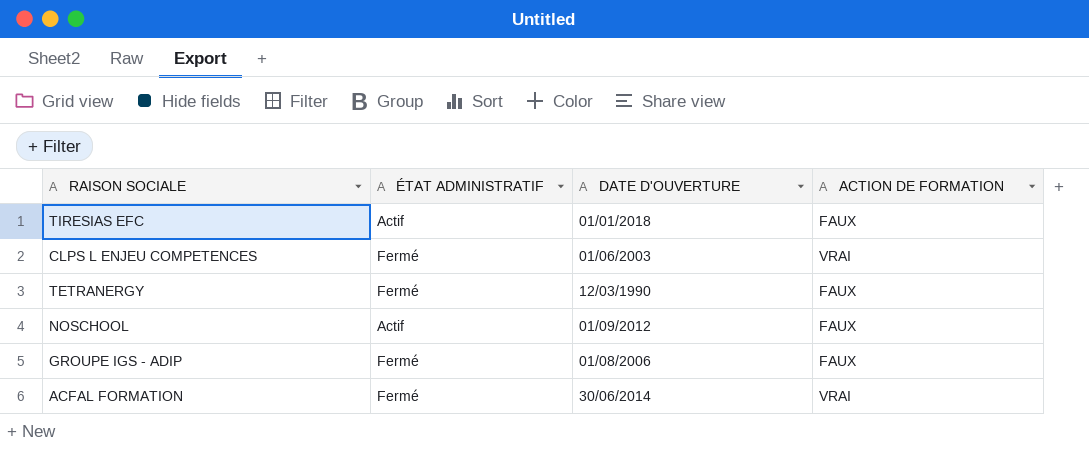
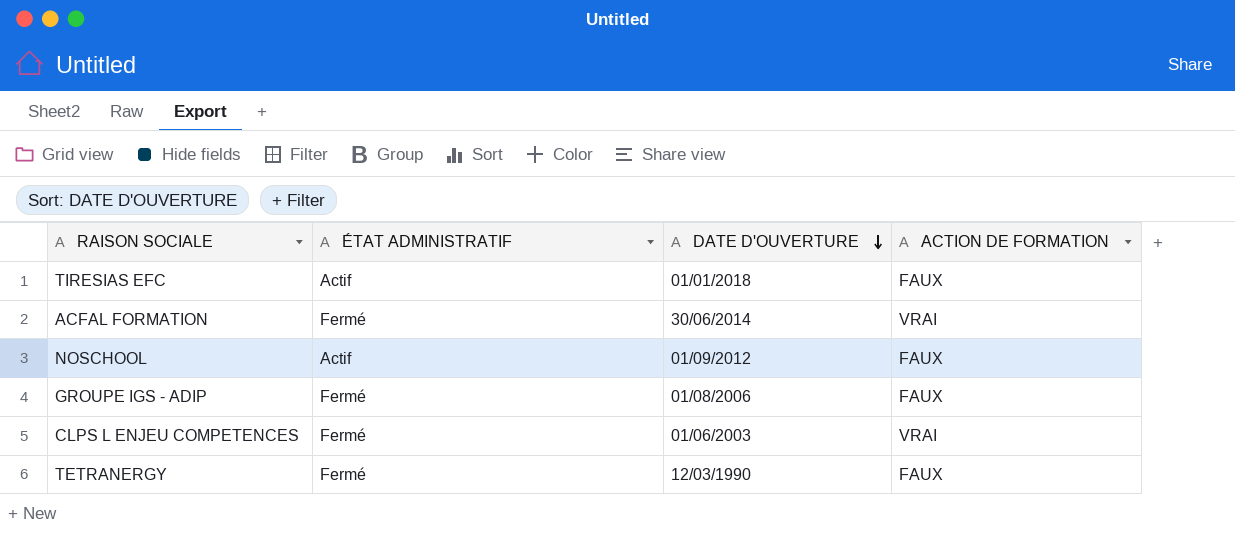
row order: none -> DATE D'OUVERTURE descending

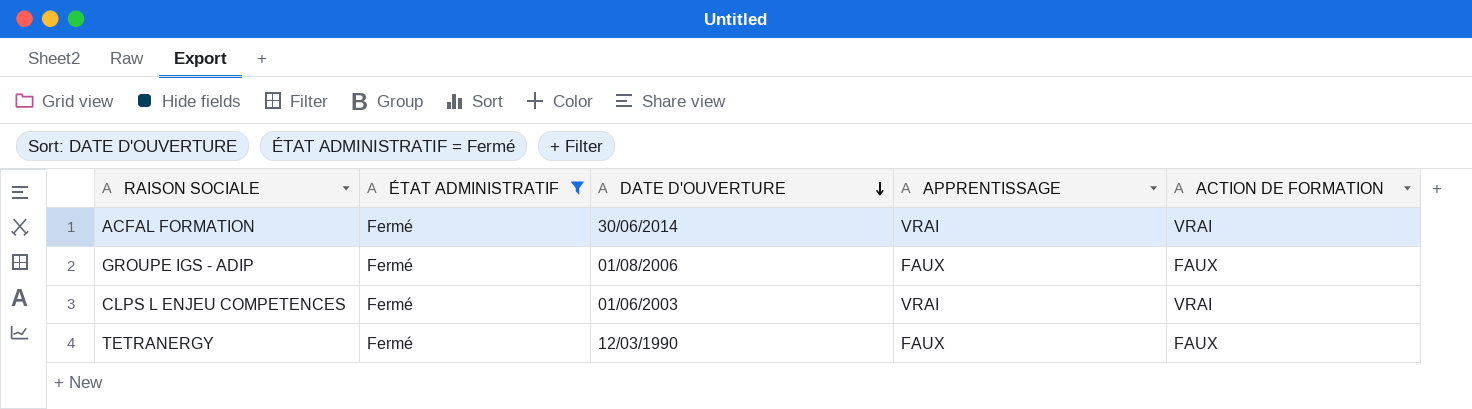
filter: none -> ÉTAT ADMINISTRATIF = Fermé
column APPRENTISSAGE | position: none -> 4

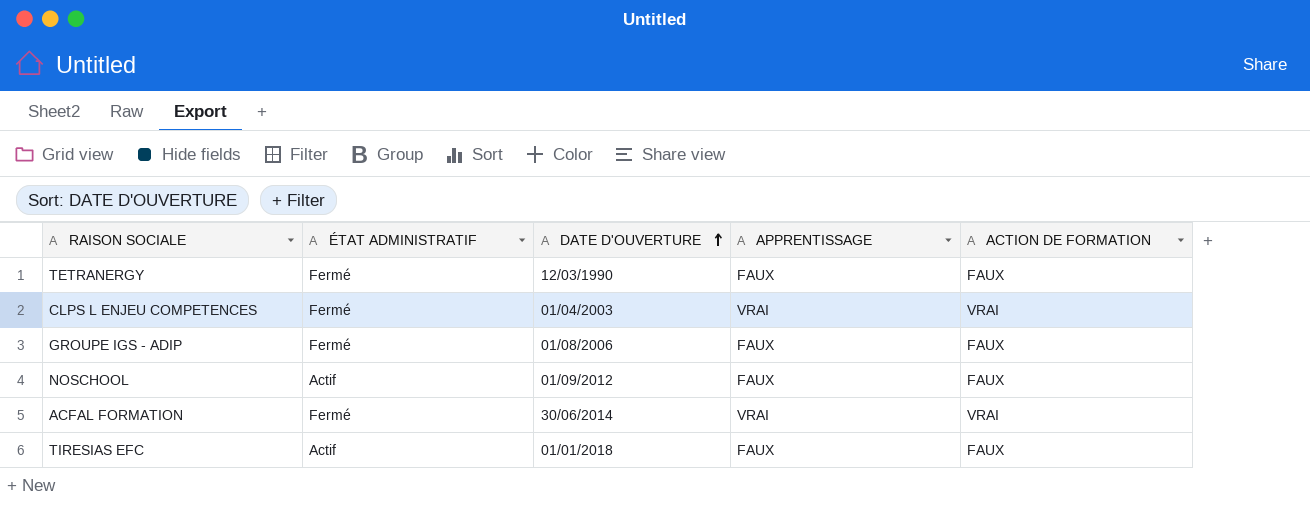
filter: ÉTAT ADMINISTRATIF = Fermé -> none
row order: DATE D'OUVERTURE descending -> DATE D'OUVERTURE ascending
CLPS L ENJEU COMPETENCES | DATE D'OUVERTURE: 01/06/2003 -> 01/04/2003

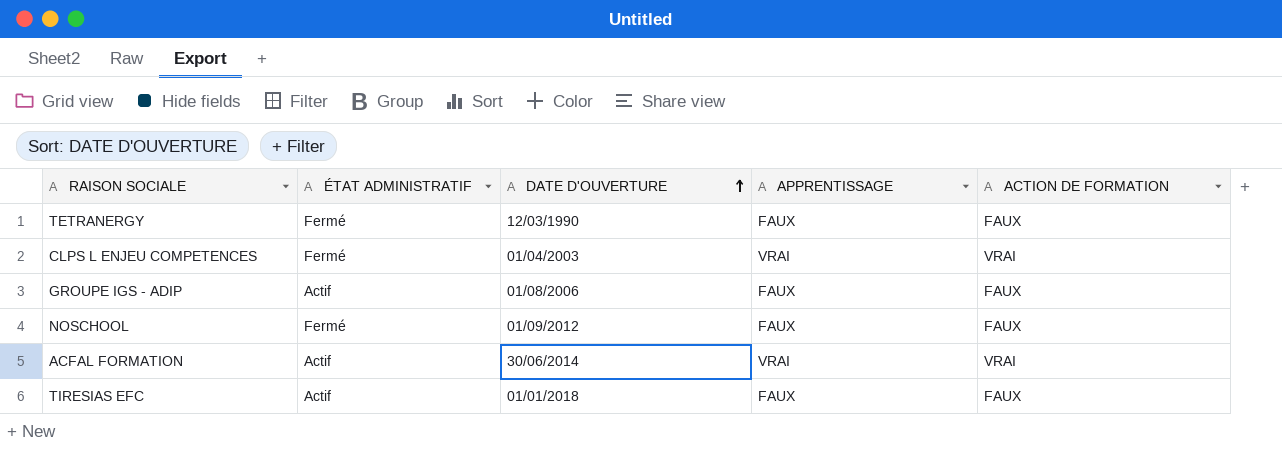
GROUPE IGS - ADIP | ÉTAT ADMINISTRATIF: Fermé -> Actif
NOSCHOOL | ÉTAT ADMINISTRATIF: Actif -> Fermé
ACFAL FORMATION | ÉTAT ADMINISTRATIF: Fermé -> Actif

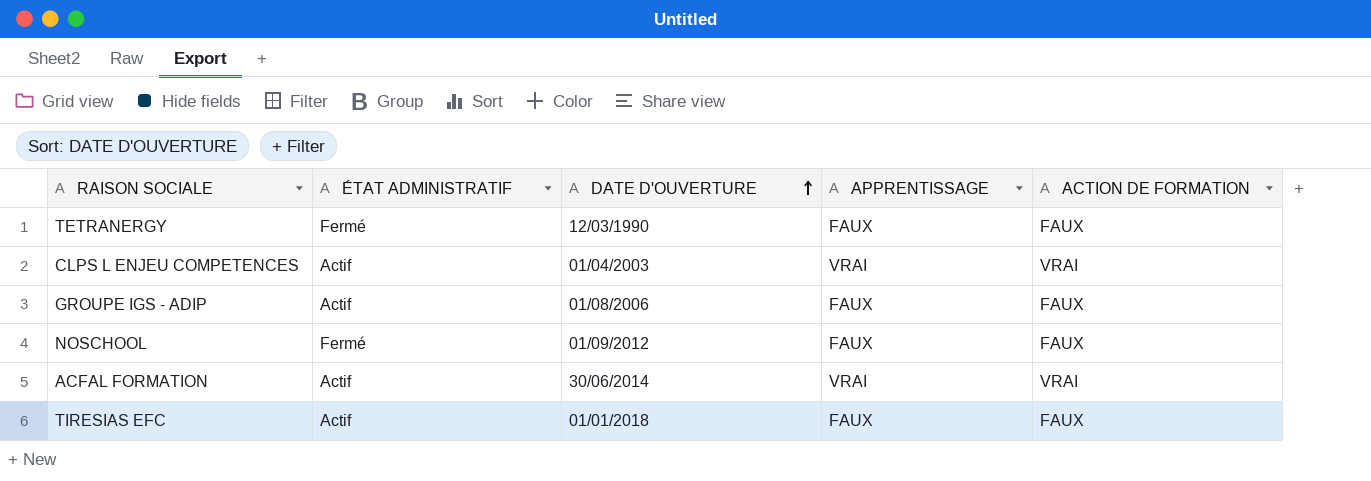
CLPS L ENJEU COMPETENCES | ÉTAT ADMINISTRATIF: Fermé -> Actif

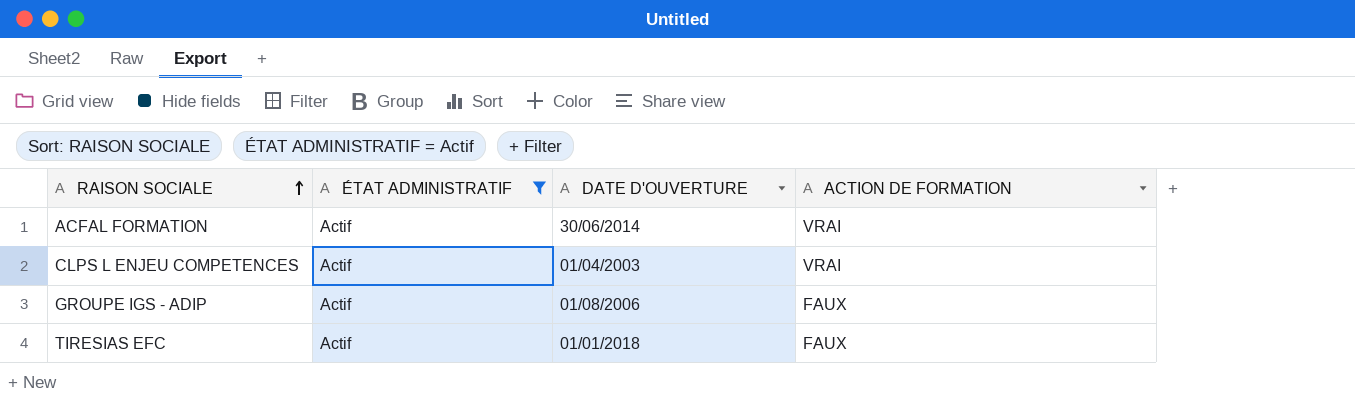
filter: none -> ÉTAT ADMINISTRATIF = Actif
row order: DATE D'OUVERTURE ascending -> RAISON SOCIALE ascending
column APPRENTISSAGE | position: 4 -> none

